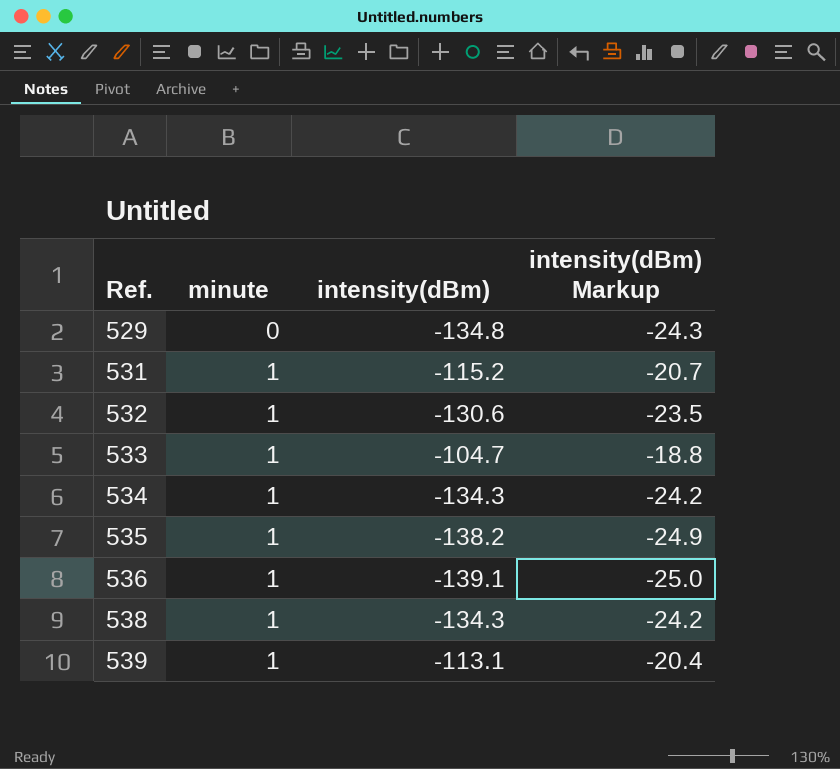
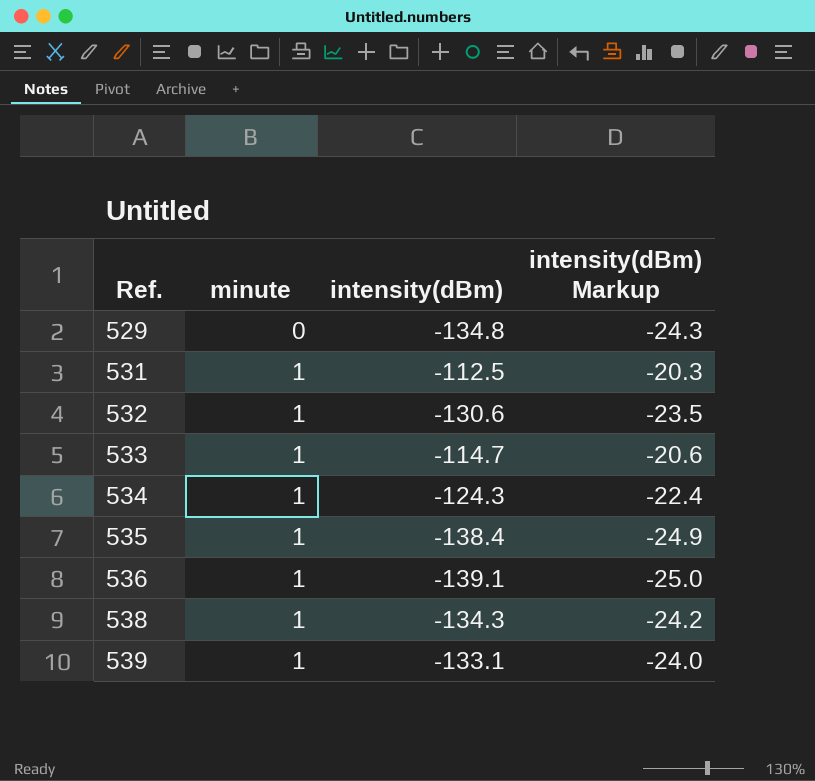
531 | intensity(dBm): -115.2 -> -112.5
531 | intensity(dBm) Markup: -20.7 -> -20.3
533 | intensity(dBm): -104.7 -> -114.7
533 | intensity(dBm) Markup: -18.8 -> -20.6
534 | intensity(dBm): -134.3 -> -124.3
534 | intensity(dBm) Markup: -24.2 -> -22.4
535 | intensity(dBm): -138.2 -> -138.4
539 | intensity(dBm): -113.1 -> -133.1
539 | intensity(dBm) Markup: -20.4 -> -24.0

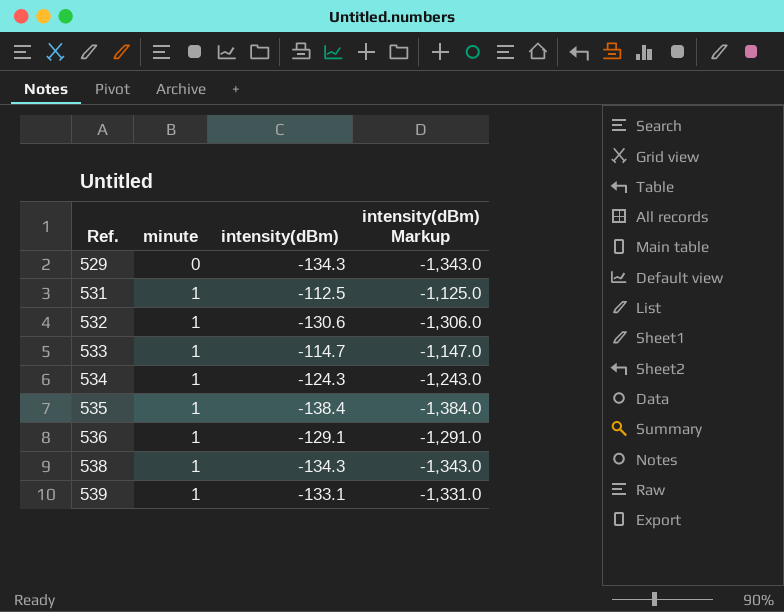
column intensity(dBm) Markup | formula: [intensity(dBm)] * 0.18 -> [intensity(dBm)] * 10
529 | intensity(dBm): -134.8 -> -134.3
536 | intensity(dBm): -139.1 -> -129.1

